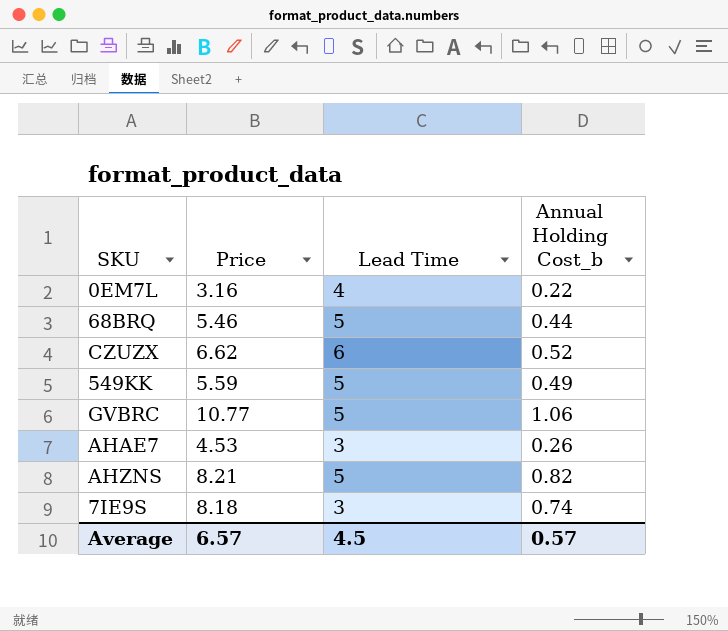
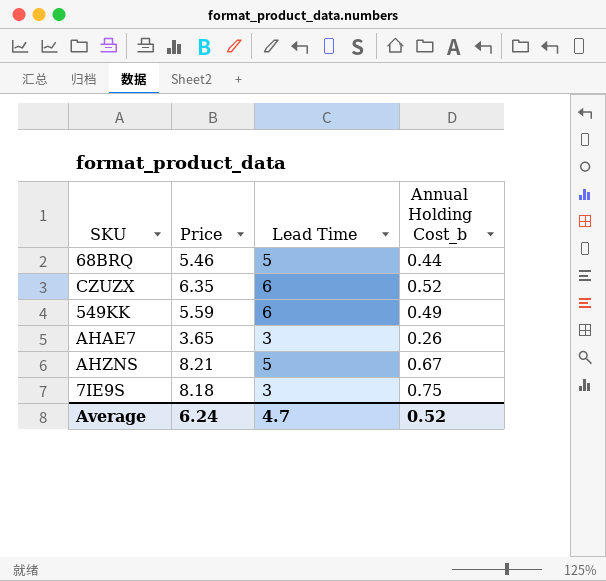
row 0EM7L: 3.16 | 4 | 0.22 -> none
row GVBRC: 10.77 | 5 | 1.06 -> none
CZUZX | Price: 6.62 -> 6.35
549KK | Lead Time: 5 -> 6
AHAE7 | Price: 4.53 -> 3.65
AHZNS | Annual Holding Cost_b: 0.82 -> 0.67
7IE9S | Annual Holding Cost_b: 0.74 -> 0.75
Average | Price: 6.57 -> 6.24
Average | Lead Time: 4.5 -> 4.7
Average | Annual Holding Cost_b: 0.57 -> 0.52

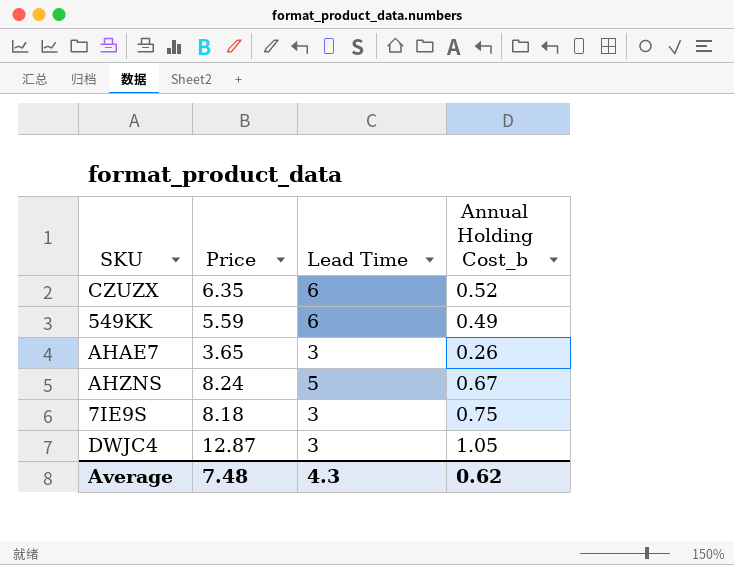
row 68BRQ: 5.46 | 5 | 0.44 -> none
AHZNS | Price: 8.21 -> 8.24
row DWJC4: none -> 12.87 | 3 | 1.05
Average | Price: 6.24 -> 7.48
Average | Lead Time: 4.7 -> 4.3
Average | Annual Holding Cost_b: 0.52 -> 0.62

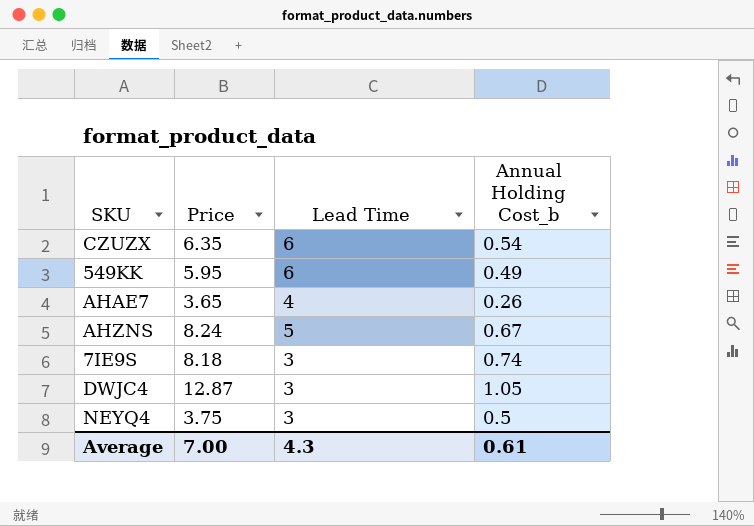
CZUZX | Annual Holding Cost_b: 0.52 -> 0.54
549KK | Price: 5.59 -> 5.95
AHAE7 | Lead Time: 3 -> 4
7IE9S | Annual Holding Cost_b: 0.75 -> 0.74
row NEYQ4: none -> 3.75 | 3 | 0.5
Average | Price: 7.48 -> 7.00
Average | Annual Holding Cost_b: 0.62 -> 0.61

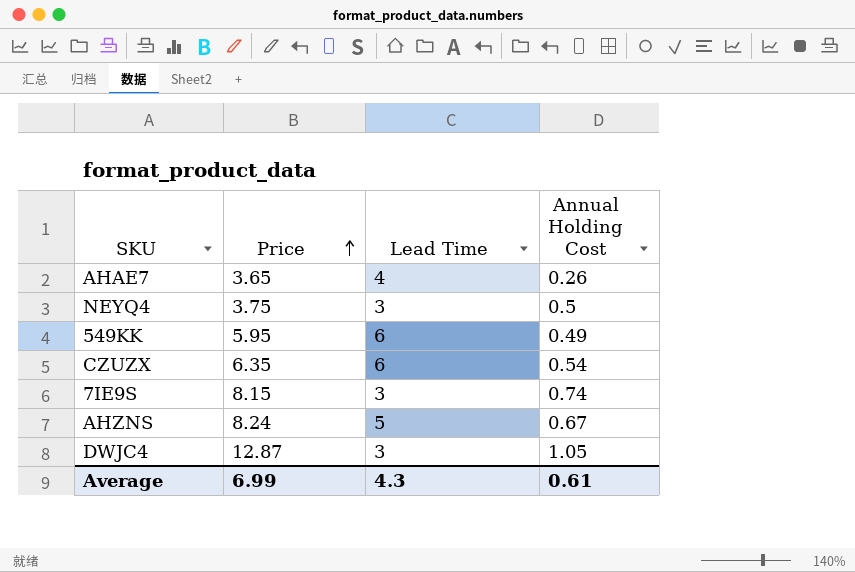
row order: none -> Price ascending
column name: Annual Holding Cost_b -> Annual Holding Cost
7IE9S | Price: 8.18 -> 8.15
Average | Price: 7.00 -> 6.99

